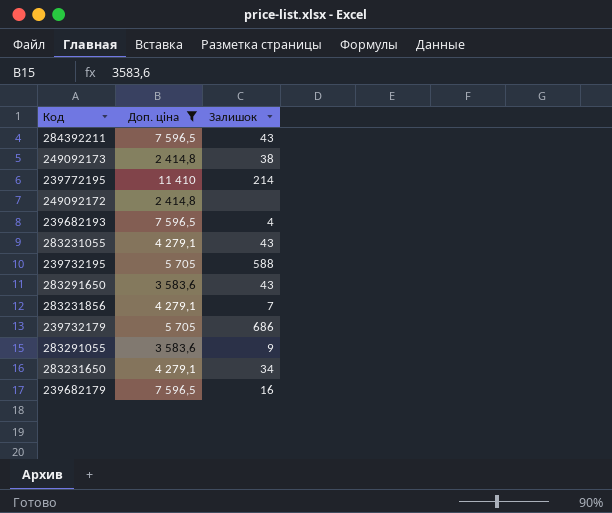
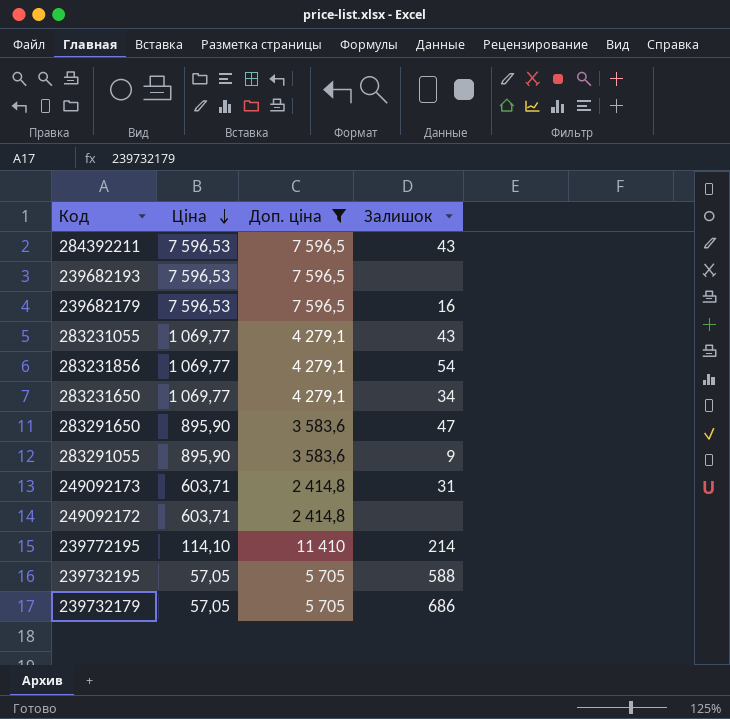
row order: none -> Ціна descending
column Ціна | position: none -> 2
239682193 | Залишок: 4 -> none
283231856 | Залишок: 7 -> 54
283291650 | Залишок: 43 -> 47
249092173 | Залишок: 38 -> 31

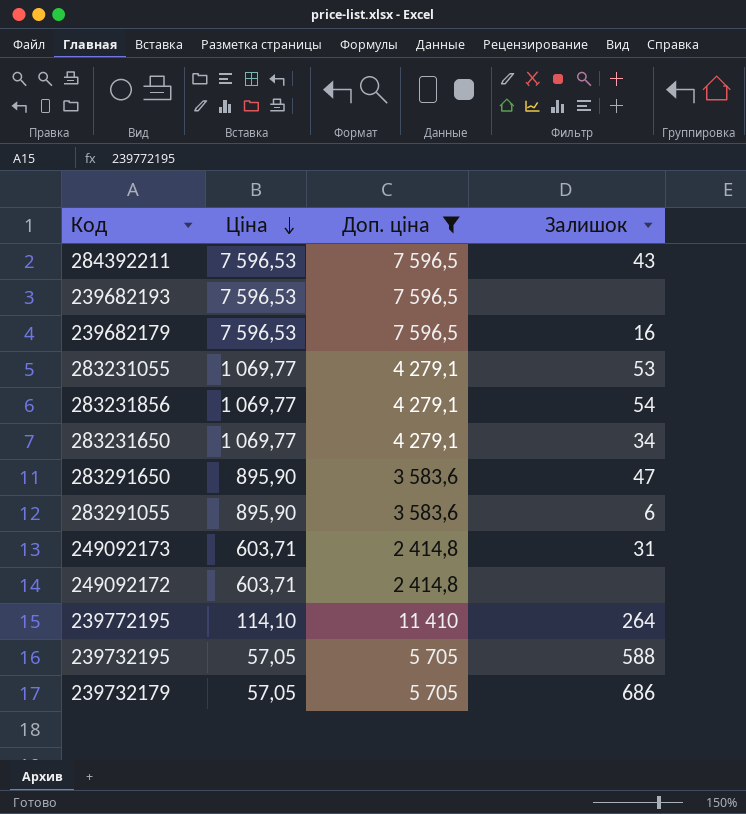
283231055 | Залишок: 43 -> 53
283291055 | Залишок: 9 -> 6
239772195 | Залишок: 214 -> 264

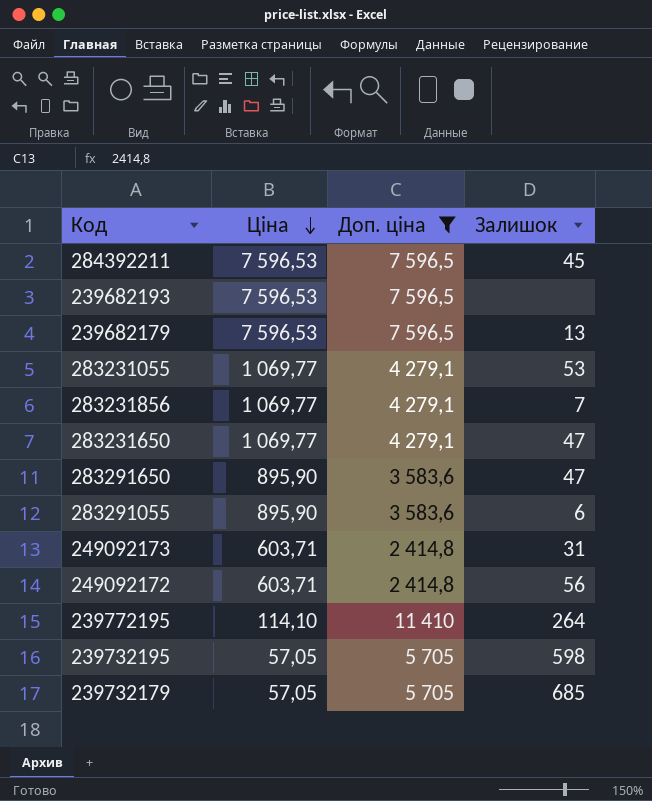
284392211 | Залишок: 43 -> 45
239682179 | Залишок: 16 -> 13
283231856 | Залишок: 54 -> 7
283231650 | Залишок: 34 -> 47
249092172 | Залишок: none -> 56
239732195 | Залишок: 588 -> 598
239732179 | Залишок: 686 -> 685

